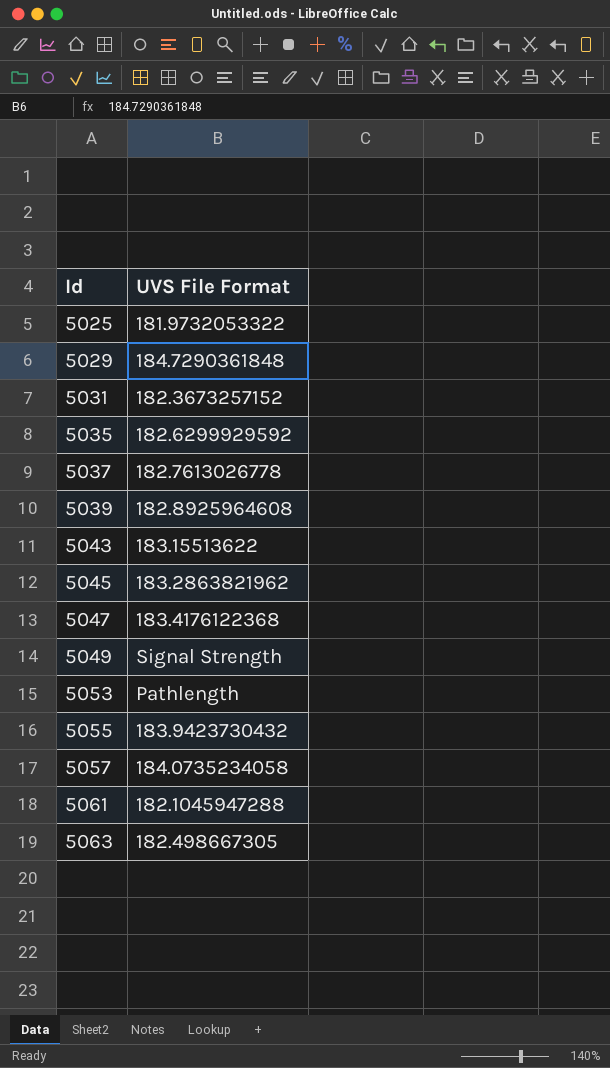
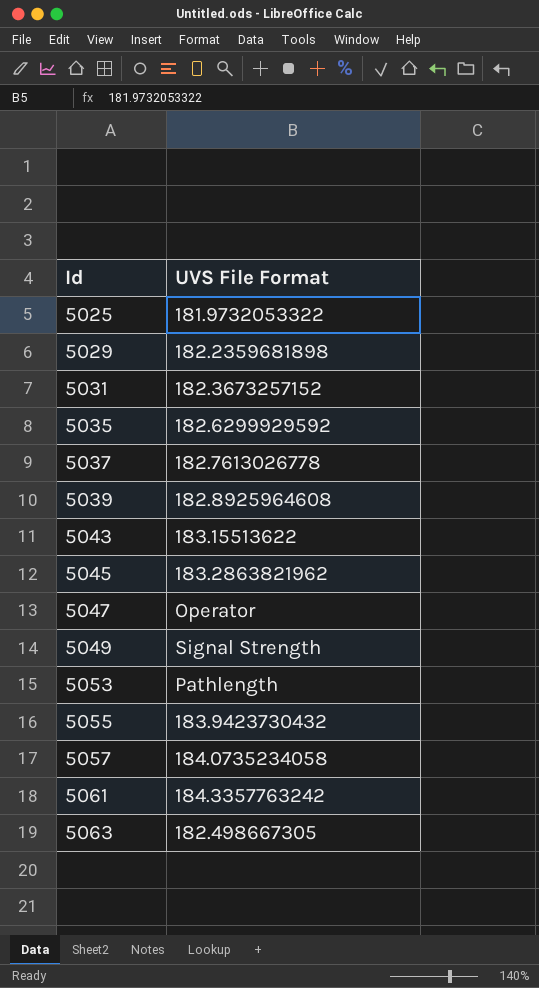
5029 | UVS File Format: 184.7290361848 -> 182.2359681898
5047 | UVS File Format: 183.4176122368 -> Operator
5061 | UVS File Format: 182.1045947288 -> 184.3357763242

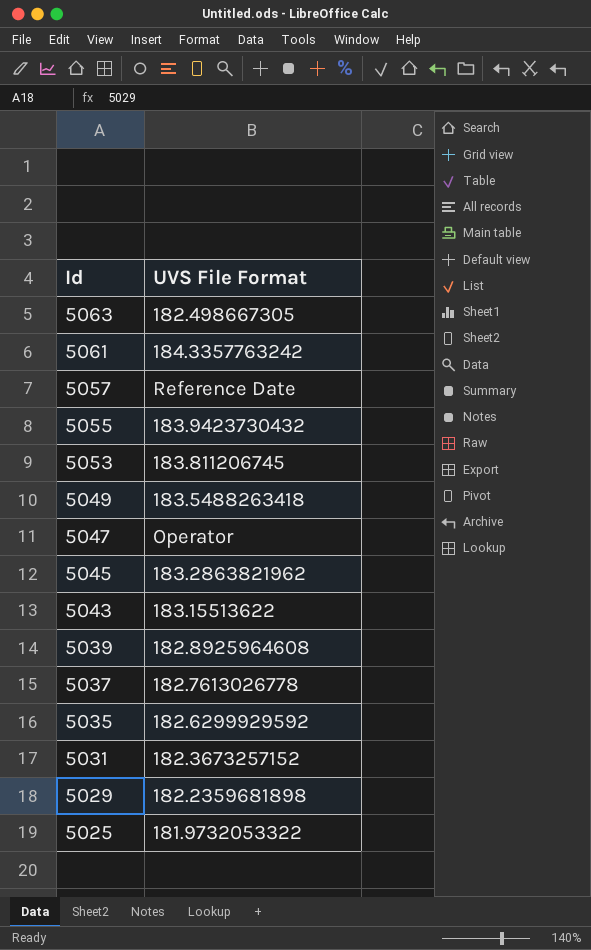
row order: Id ascending -> Id descending
5057 | UVS File Format: 184.0735234058 -> Reference Date
5053 | UVS File Format: Pathlength -> 183.811206745
5049 | UVS File Format: Signal Strength -> 183.5488263418

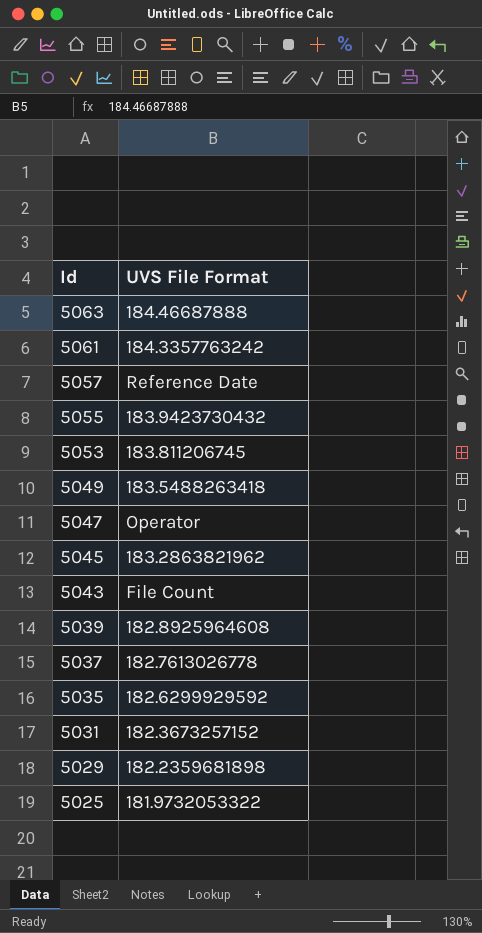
5063 | UVS File Format: 182.498667305 -> 184.46687888
5043 | UVS File Format: 183.15513622 -> File Count

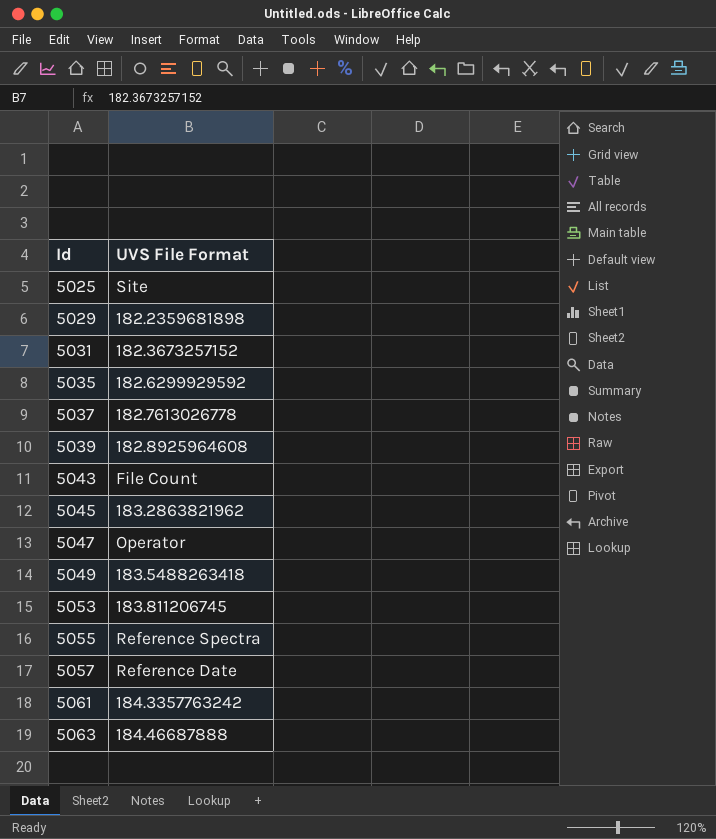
row order: Id descending -> Id ascending
5025 | UVS File Format: 181.9732053322 -> Site
5055 | UVS File Format: 183.9423730432 -> Reference Spectra

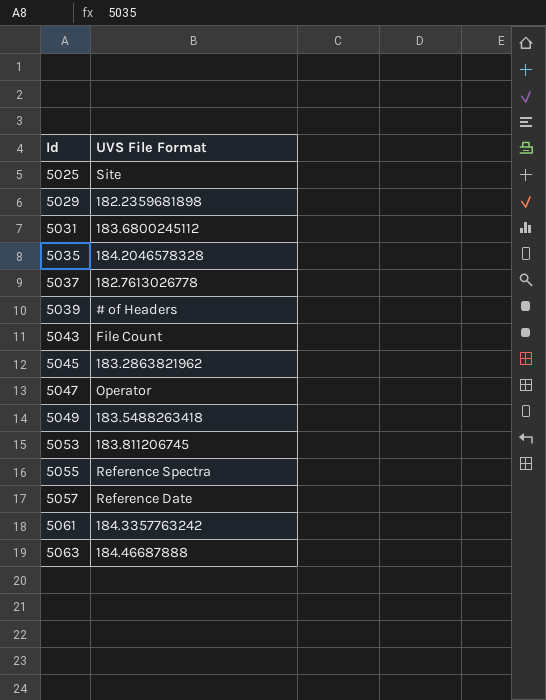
5031 | UVS File Format: 182.3673257152 -> 183.6800245112
5035 | UVS File Format: 182.6299929592 -> 184.2046578328
5039 | UVS File Format: 182.8925964608 -> # of Headers

